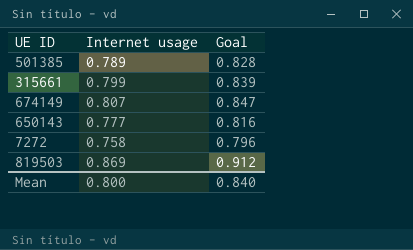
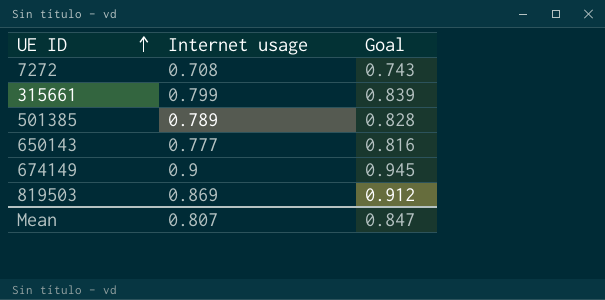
row order: none -> UE ID ascending
7272 | Internet usage: 0.758 -> 0.708
7272 | Goal: 0.796 -> 0.743
674149 | Internet usage: 0.807 -> 0.9
674149 | Goal: 0.847 -> 0.945
Mean | Internet usage: 0.800 -> 0.807
Mean | Goal: 0.840 -> 0.847

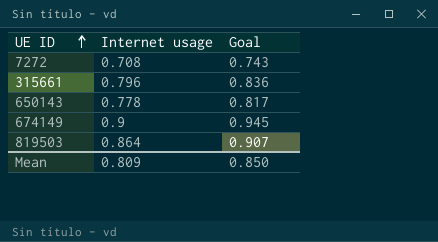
row 501385: 0.789 | 0.828 -> none
315661 | Internet usage: 0.799 -> 0.796
315661 | Goal: 0.839 -> 0.836
650143 | Internet usage: 0.777 -> 0.778
650143 | Goal: 0.816 -> 0.817
819503 | Internet usage: 0.869 -> 0.864
819503 | Goal: 0.912 -> 0.907
Mean | Internet usage: 0.807 -> 0.809
Mean | Goal: 0.847 -> 0.850

